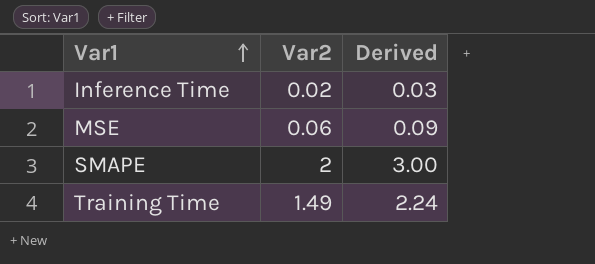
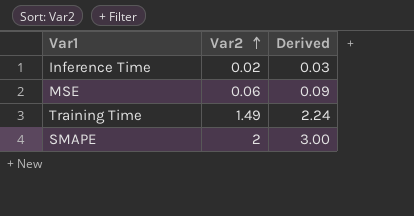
row order: Var1 ascending -> Var2 ascending

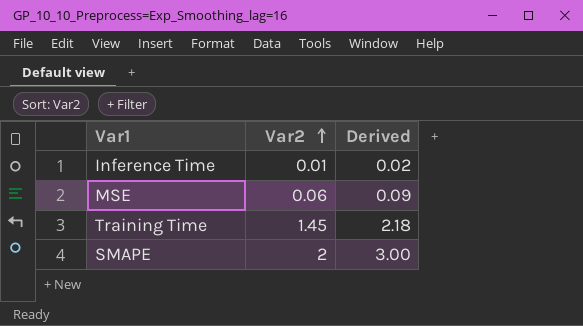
Inference Time | Var2: 0.02 -> 0.01
Inference Time | Derived: 0.03 -> 0.02
Training Time | Var2: 1.49 -> 1.45
Training Time | Derived: 2.24 -> 2.18

